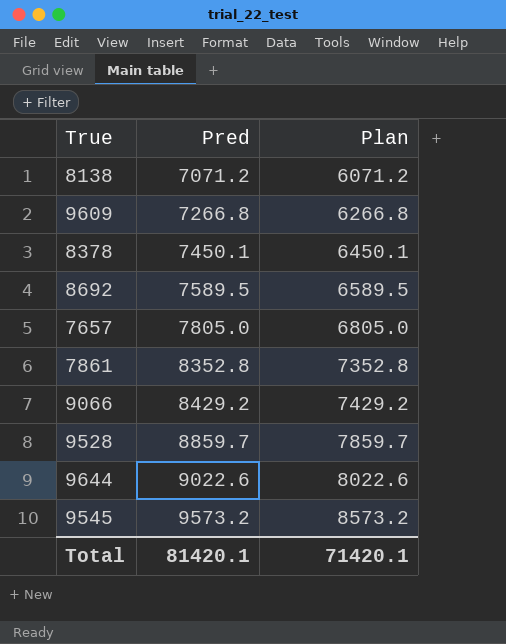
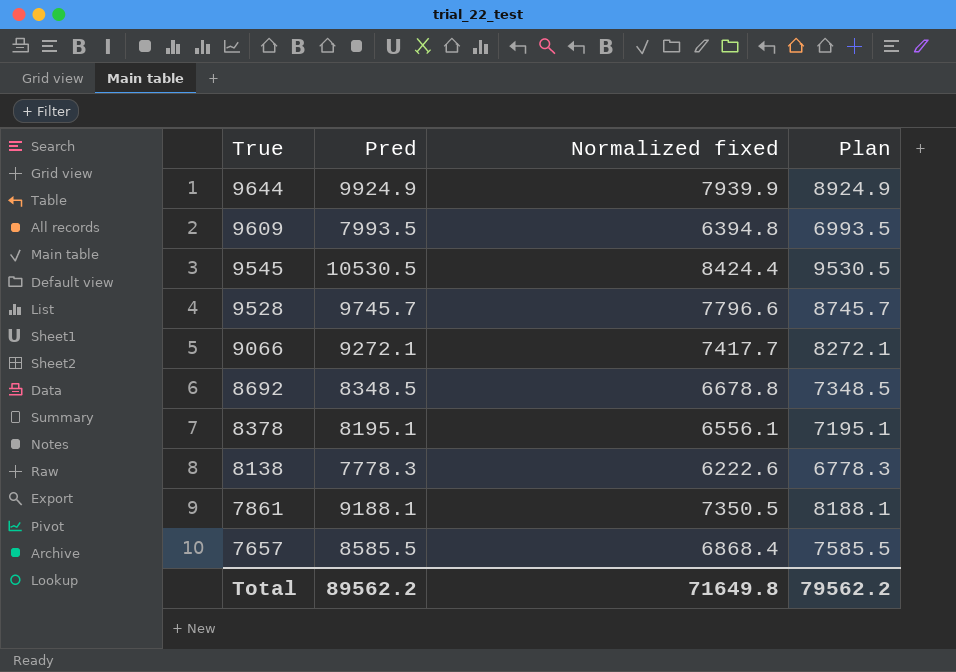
row order: Pred ascending -> True descending
column Normalized fixed | formula: none -> [Pred] * 0.8
9644 | Pred: 9022.6 -> 9924.9
9644 | Plan: 8022.6 -> 8924.9
9609 | Pred: 7266.8 -> 7993.5
9609 | Plan: 6266.8 -> 6993.5
9545 | Pred: 9573.2 -> 10530.5
9545 | Plan: 8573.2 -> 9530.5
9528 | Pred: 8859.7 -> 9745.7
9528 | Plan: 7859.7 -> 8745.7
9066 | Pred: 8429.2 -> 9272.1
9066 | Plan: 7429.2 -> 8272.1
8692 | Pred: 7589.5 -> 8348.5
8692 | Plan: 6589.5 -> 7348.5
8378 | Pred: 7450.1 -> 8195.1
8378 | Plan: 6450.1 -> 7195.1
8138 | Pred: 7071.2 -> 7778.3
8138 | Plan: 6071.2 -> 6778.3
7861 | Pred: 8352.8 -> 9188.1
7861 | Plan: 7352.8 -> 8188.1
7657 | Pred: 7805.0 -> 8585.5
7657 | Plan: 6805.0 -> 7585.5
Total | Pred: 81420.1 -> 89562.2
Total | Plan: 71420.1 -> 79562.2

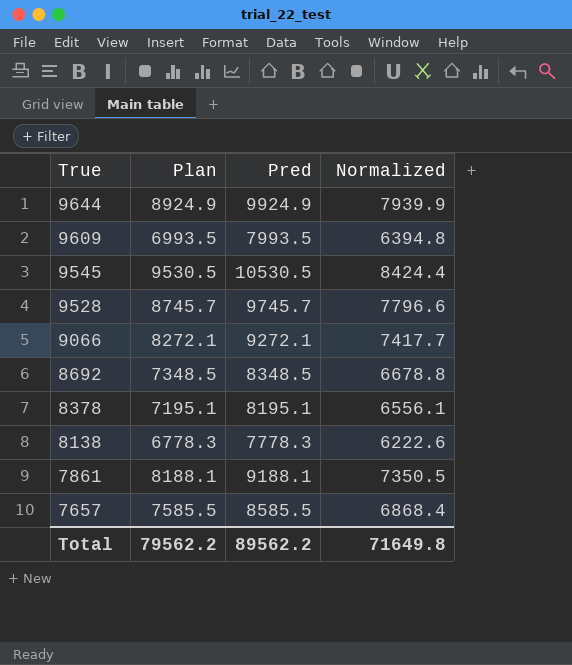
column Plan | position: 4 -> 2
column name: Normalized fixed -> Normalized

